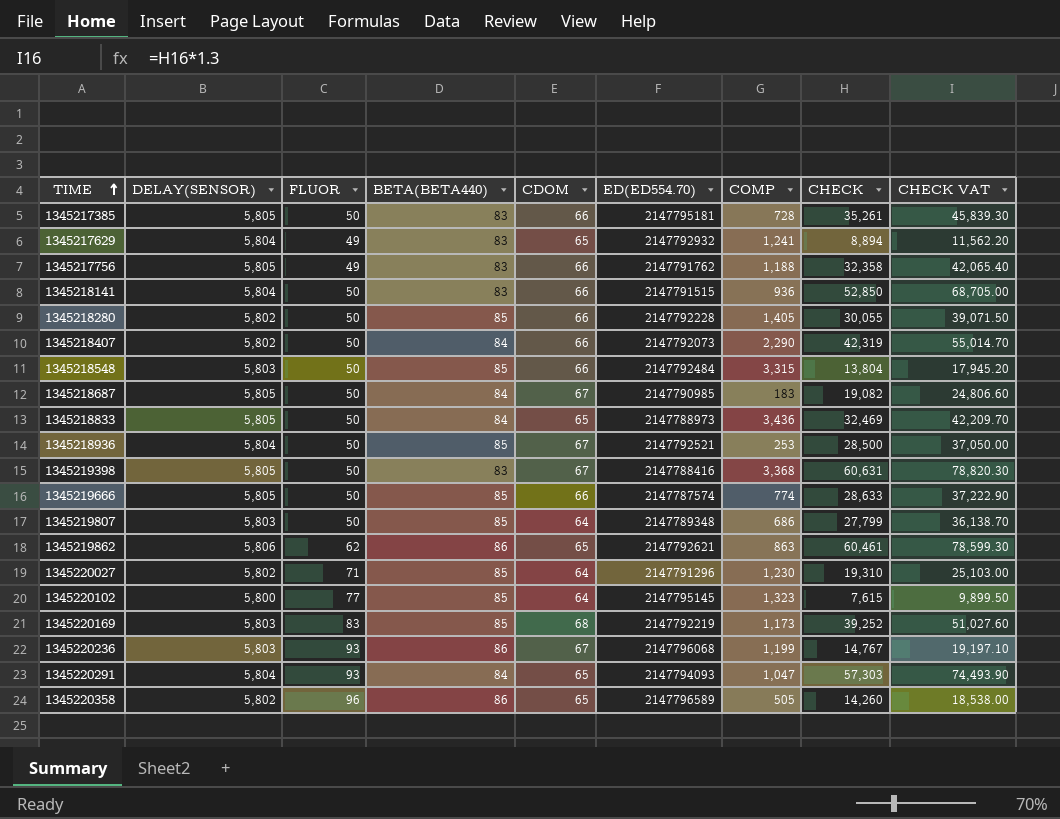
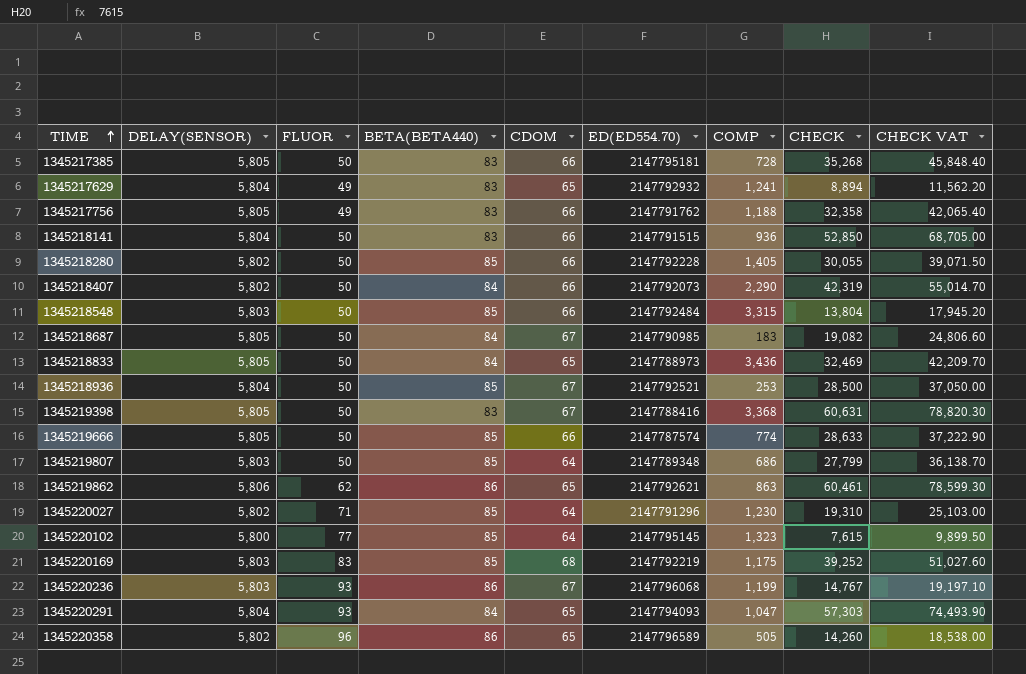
1345217385 | CHECK: 35,261 -> 35,268
1345217385 | CHECK VAT: 45,839.30 -> 45,848.40
1345220169 | COMP: 1,173 -> 1,175

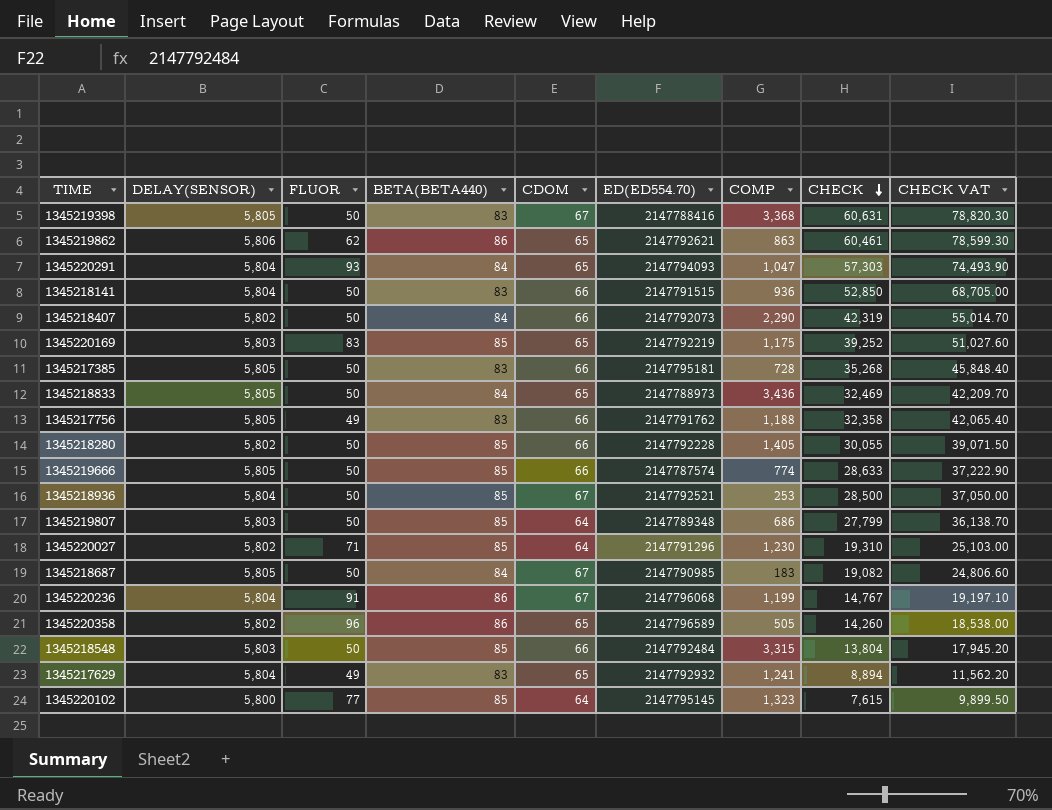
row order: TIME ascending -> CHECK descending
1345220169 | CDOM: 68 -> 65
1345220236 | DELAY(SENSOR): 5,803 -> 5,804
1345220236 | FLUOR: 93 -> 91

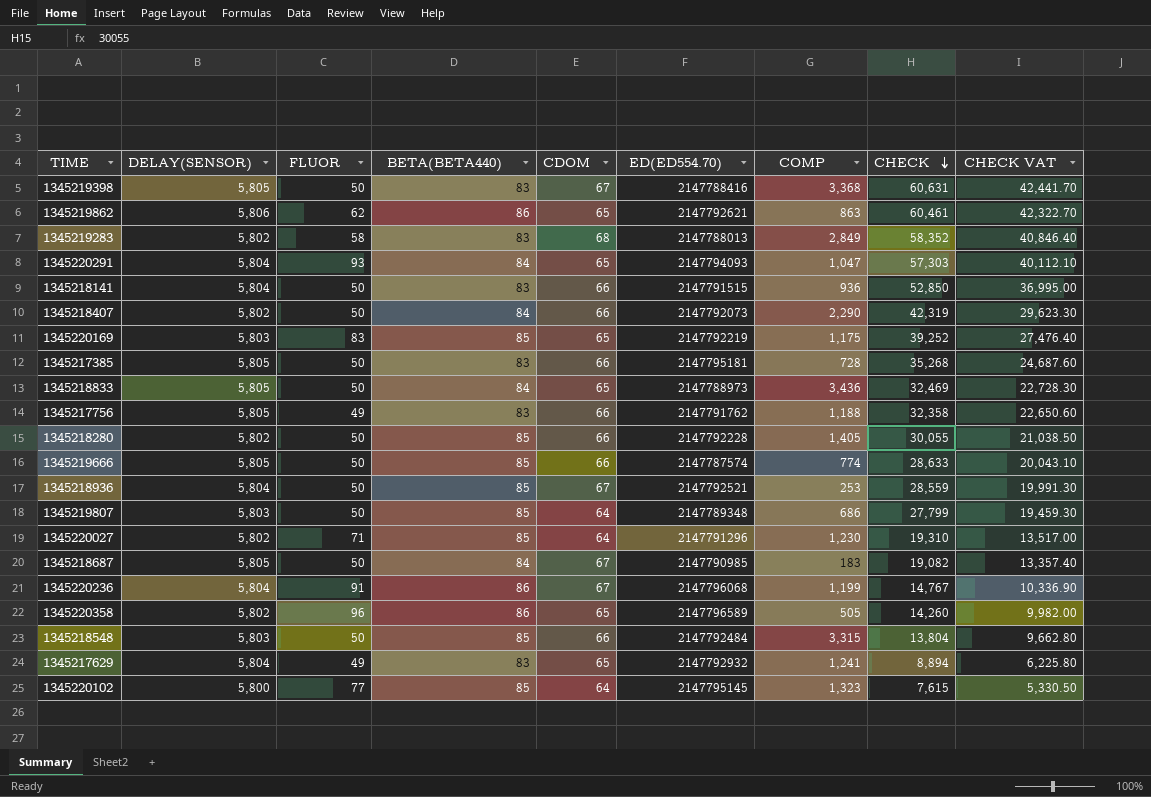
column CHECK VAT | formula: [CHECK] * 1.3 -> [CHECK] * 0.7
row 1345219283: none -> 5,802 | 58 | 83 | 68 | 2147788013 | 2,849 | 58,352 | 40,846.40
1345218936 | CHECK: 28,500 -> 28,559

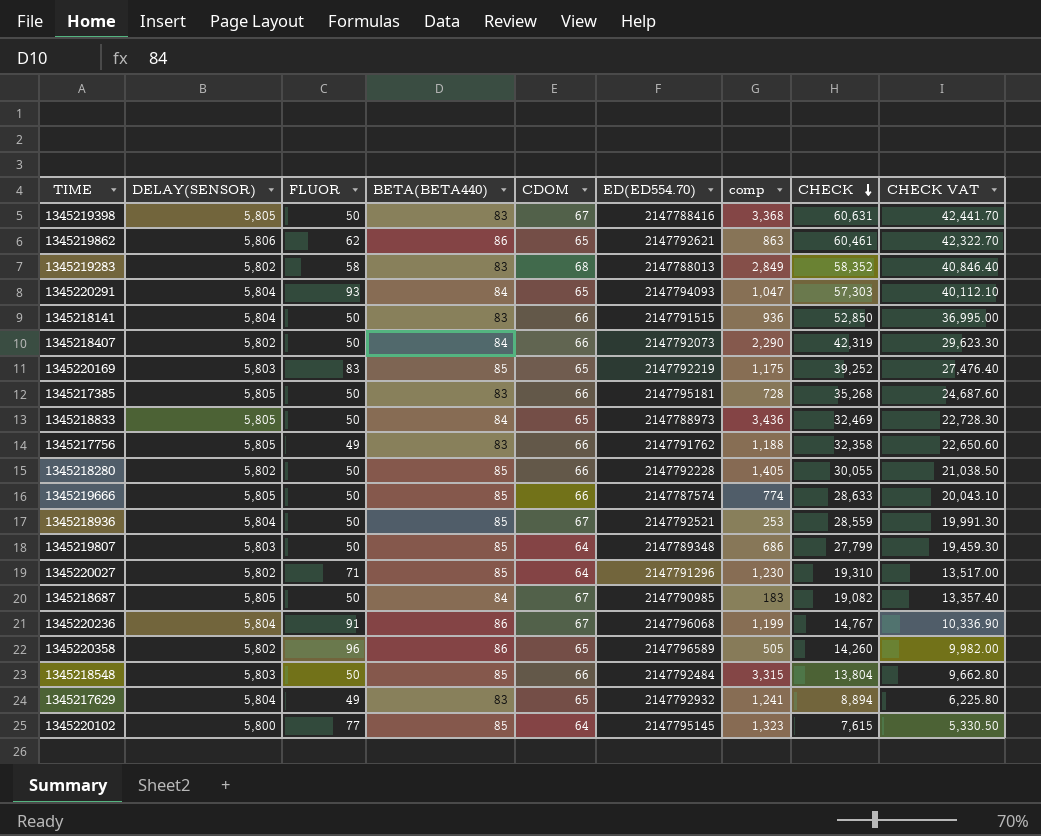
column name: COMP -> comp

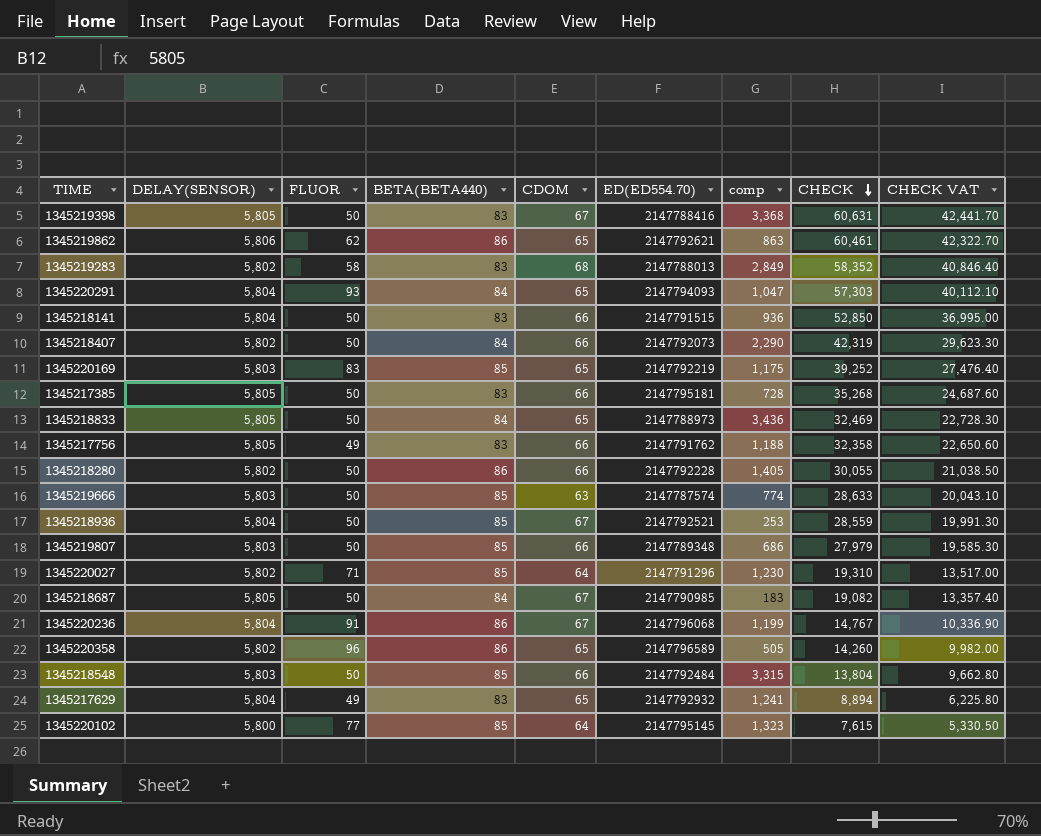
1345218280 | BETA(BETA440): 85 -> 86
1345219666 | DELAY(SENSOR): 5,805 -> 5,803
1345219666 | CDOM: 66 -> 63
1345219807 | CDOM: 64 -> 66
1345219807 | CHECK: 27,799 -> 27,979
1345219807 | CHECK VAT: 19,459.30 -> 19,585.30

